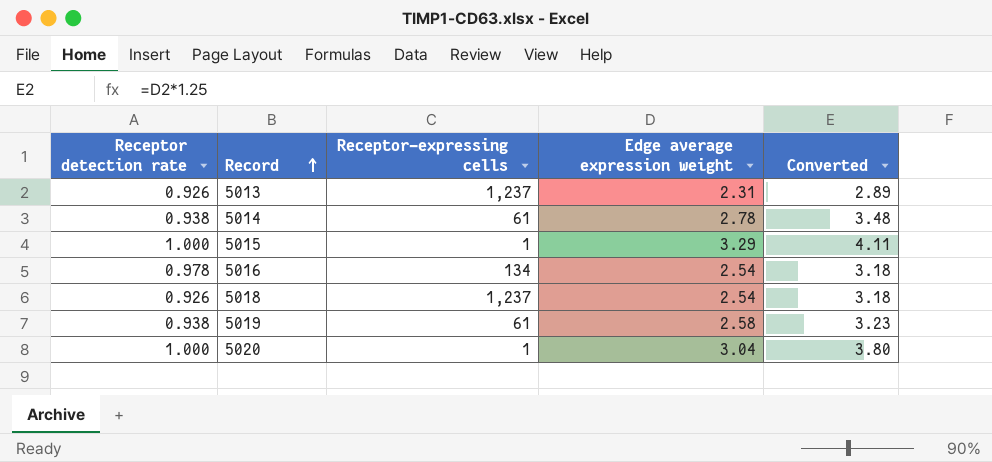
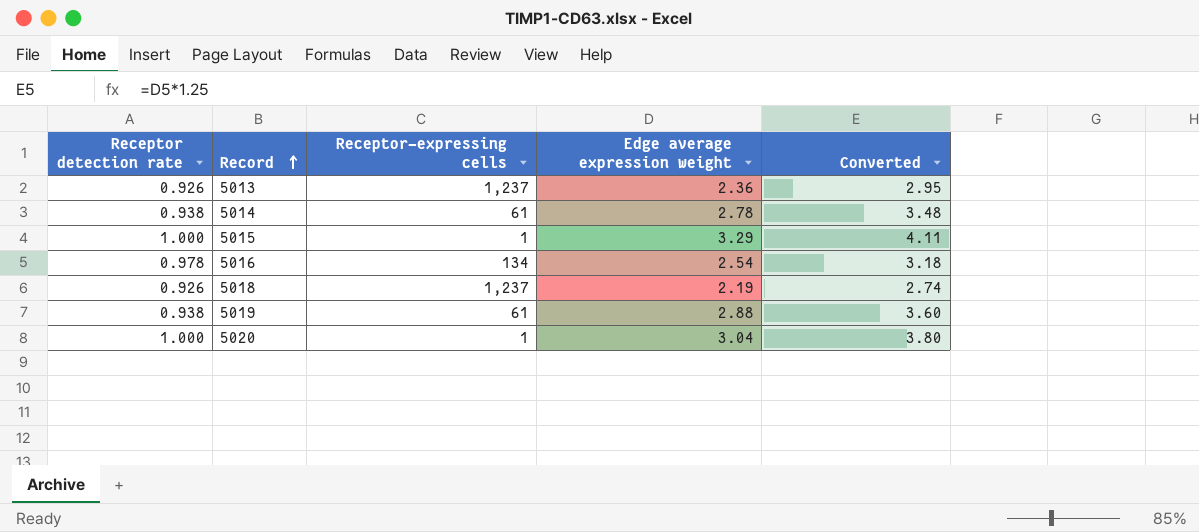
5013 | Edge average expression weight: 2.31 -> 2.36
5013 | Converted: 2.89 -> 2.95
5018 | Edge average expression weight: 2.54 -> 2.19
5018 | Converted: 3.18 -> 2.74
5019 | Edge average expression weight: 2.58 -> 2.88
5019 | Converted: 3.23 -> 3.60

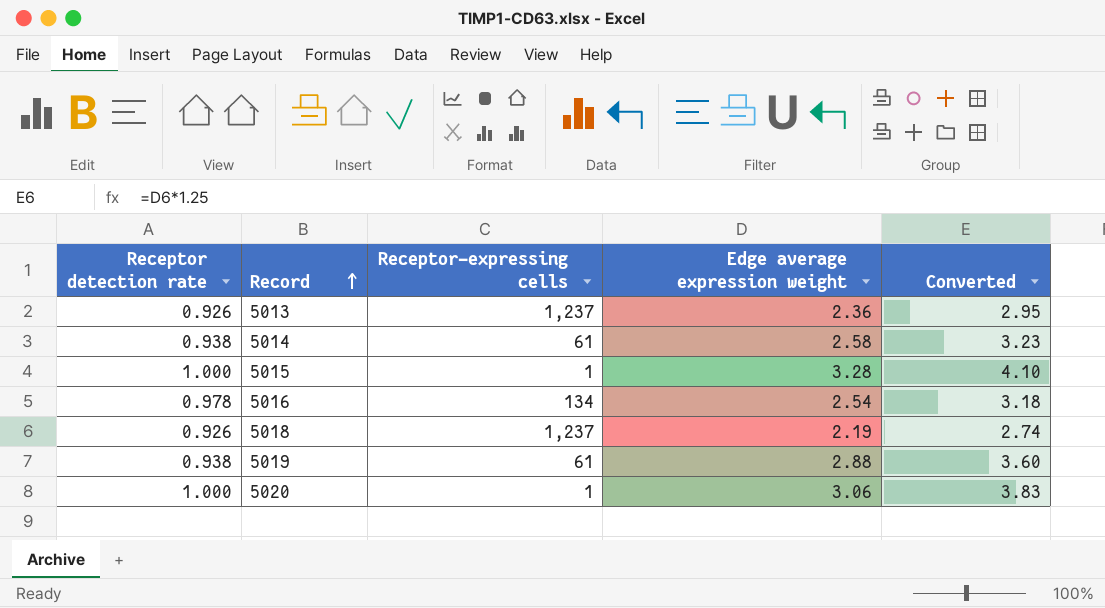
5014 | Edge average expression weight: 2.78 -> 2.58
5014 | Converted: 3.48 -> 3.23
5015 | Edge average expression weight: 3.29 -> 3.28
5015 | Converted: 4.11 -> 4.10
5020 | Edge average expression weight: 3.04 -> 3.06
5020 | Converted: 3.80 -> 3.83

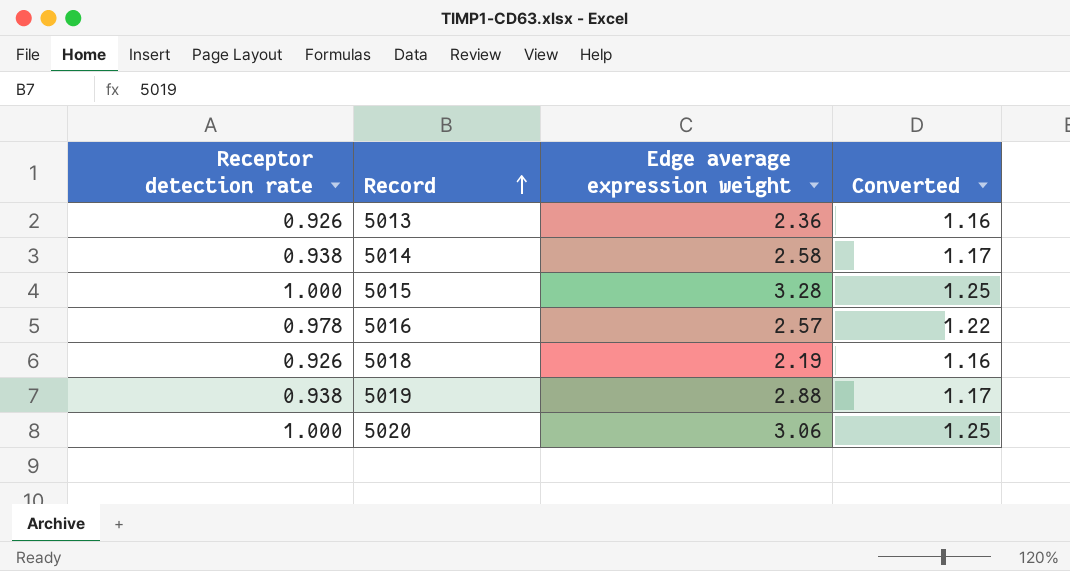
column Receptor-expressing cells | position: 3 -> none
column Converted | formula: [Edge average expression weight] * 1.25 -> [Receptor detection rate] * 1.25
5016 | Edge average expression weight: 2.54 -> 2.57

